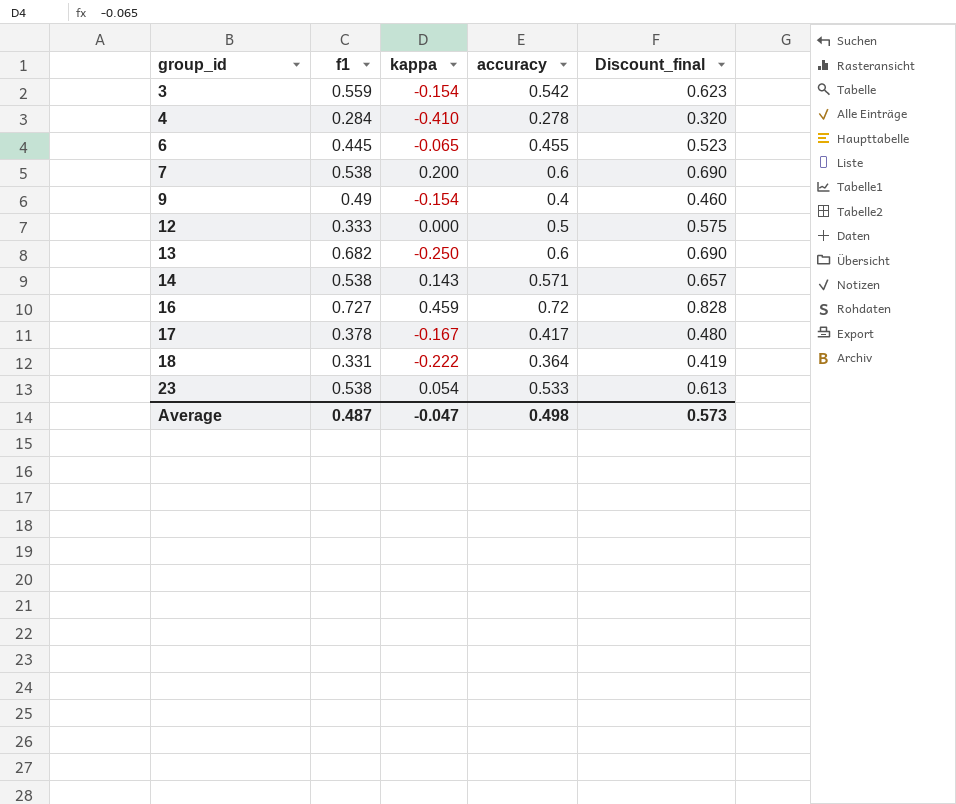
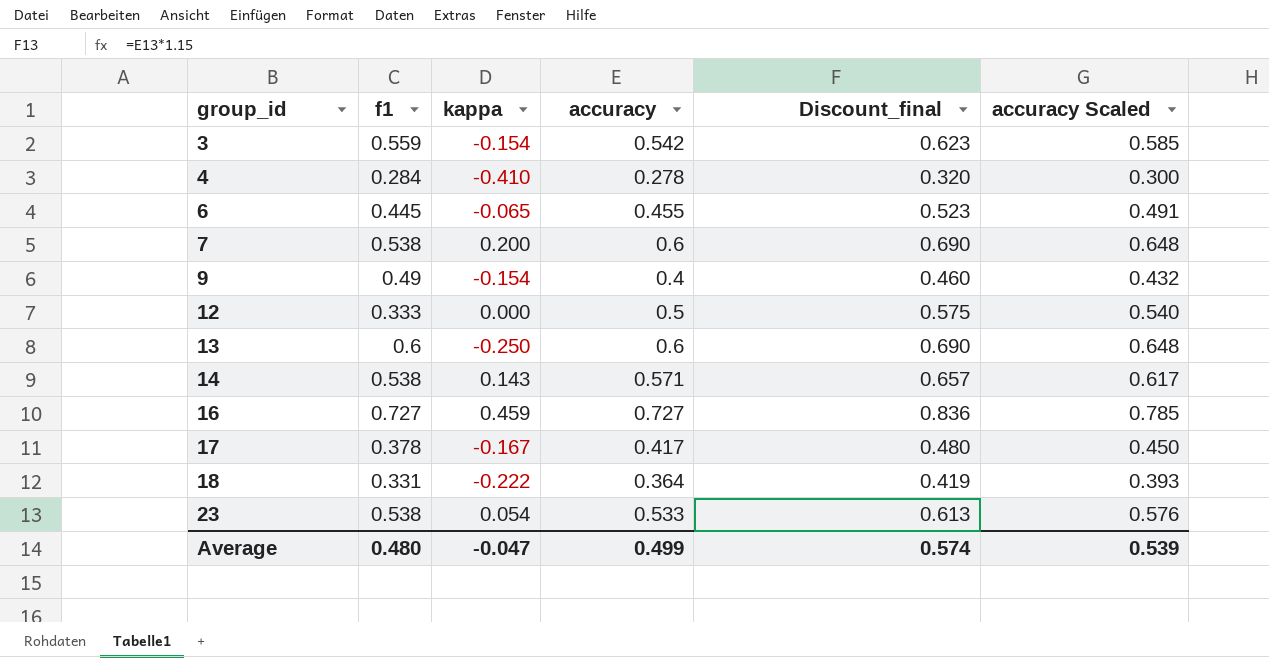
column accuracy Scaled | formula: none -> [accuracy] * 1.08
13 | f1: 0.682 -> 0.6
16 | accuracy: 0.72 -> 0.727
16 | Discount_final: 0.828 -> 0.836
Average | f1: 0.487 -> 0.480
Average | accuracy: 0.498 -> 0.499
Average | Discount_final: 0.573 -> 0.574

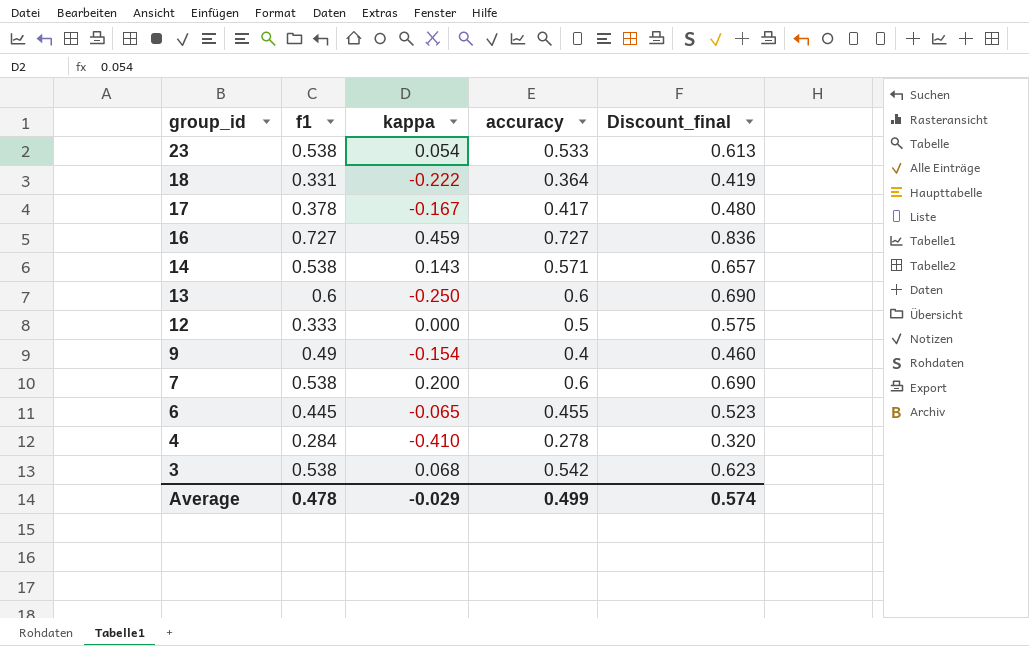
row order: group_id ascending -> group_id descending
column accuracy Scaled | formula: [accuracy] * 1.08 -> none
3 | f1: 0.559 -> 0.538
3 | kappa: -0.154 -> 0.068
Average | f1: 0.480 -> 0.478
Average | kappa: -0.047 -> -0.029

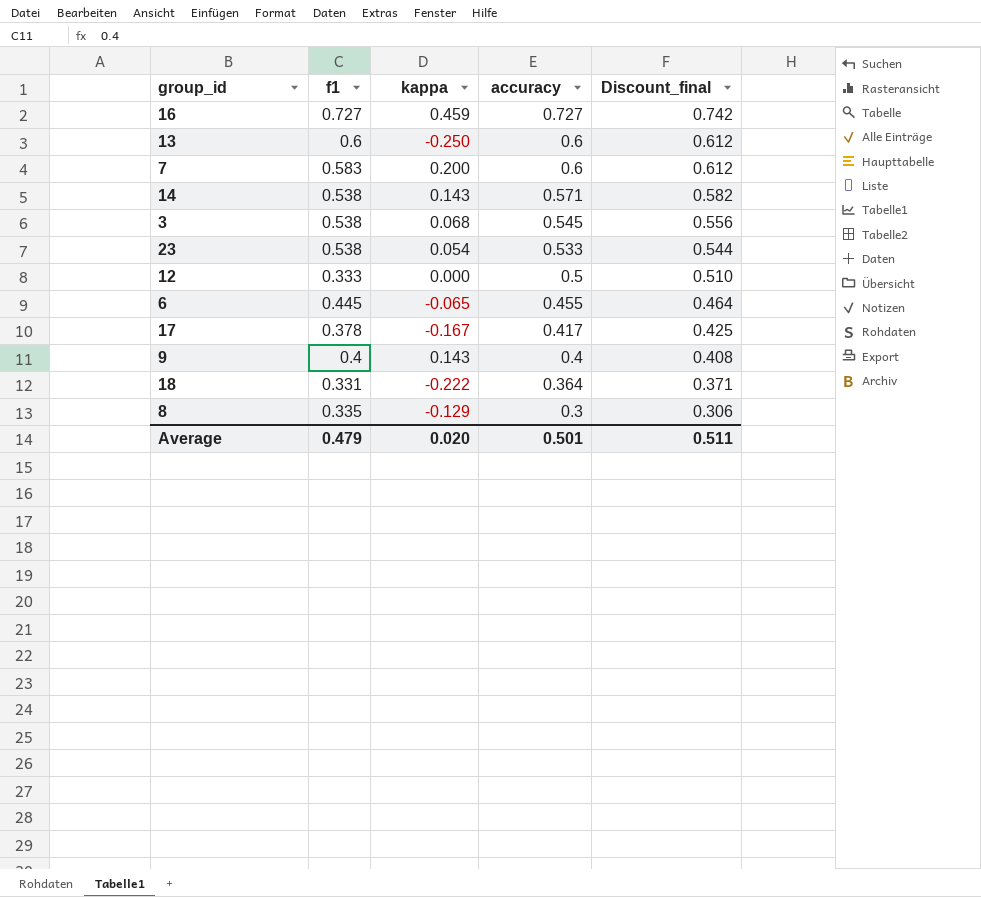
row order: group_id descending -> accuracy descending
column Discount_final | formula: [accuracy] * 1.15 -> [accuracy] * 1.02
row 4: 0.284 | -0.410 | 0.278 | 0.320 -> none
7 | f1: 0.538 -> 0.583
3 | accuracy: 0.542 -> 0.545
9 | f1: 0.49 -> 0.4
9 | kappa: -0.154 -> 0.143
row 8: none -> 0.335 | -0.129 | 0.3 | 0.306
Average | f1: 0.478 -> 0.479
Average | kappa: -0.029 -> 0.020
Average | accuracy: 0.499 -> 0.501
Average | Discount_final: 0.574 -> 0.511

